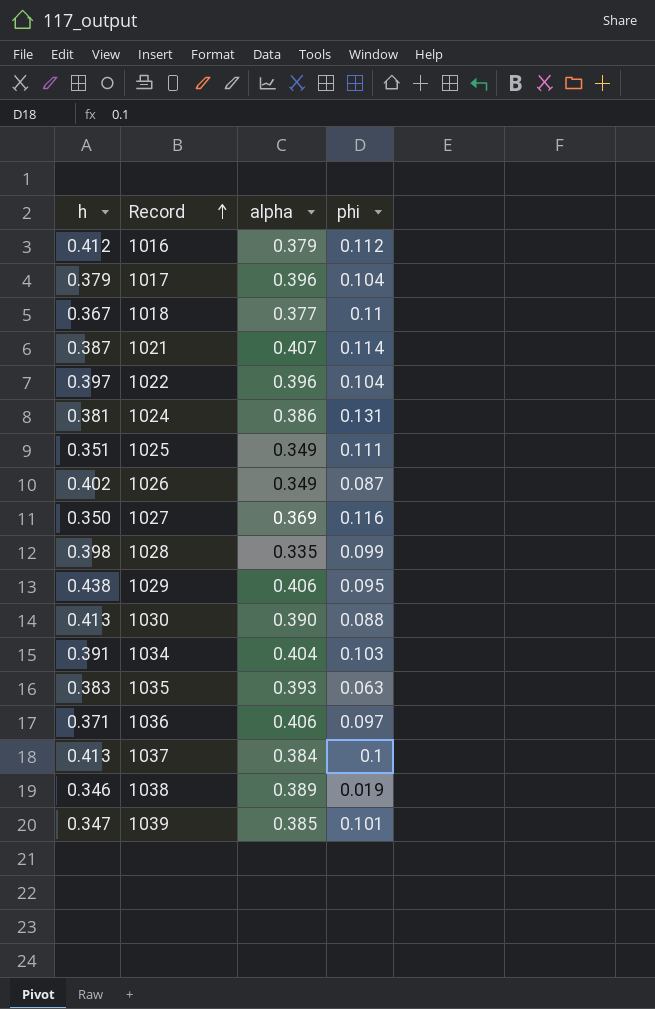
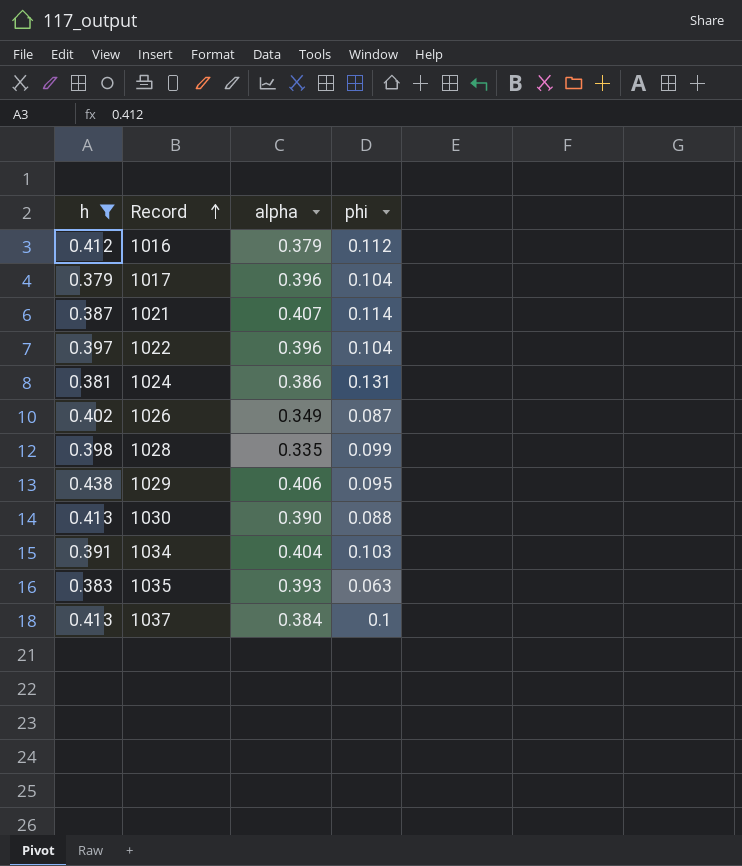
filter: none -> h >= 0.379

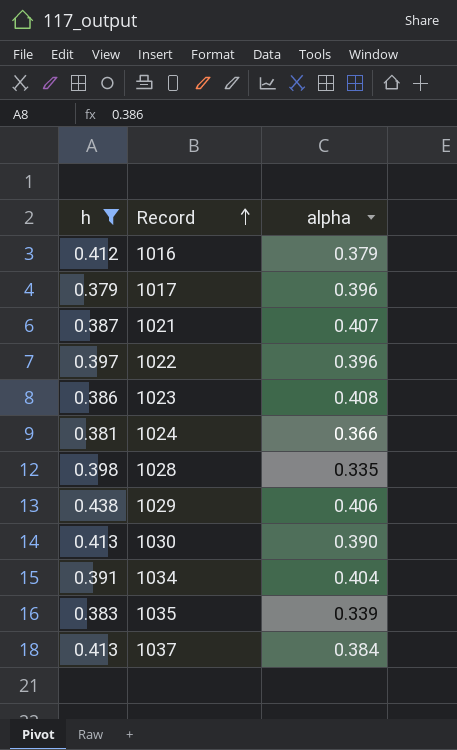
column phi | position: 4 -> none
row 1026: 0.402 | 0.349 | 0.087 -> none
row 1023: none -> 0.386 | 0.408
1024 | alpha: 0.386 -> 0.366
1035 | alpha: 0.393 -> 0.339

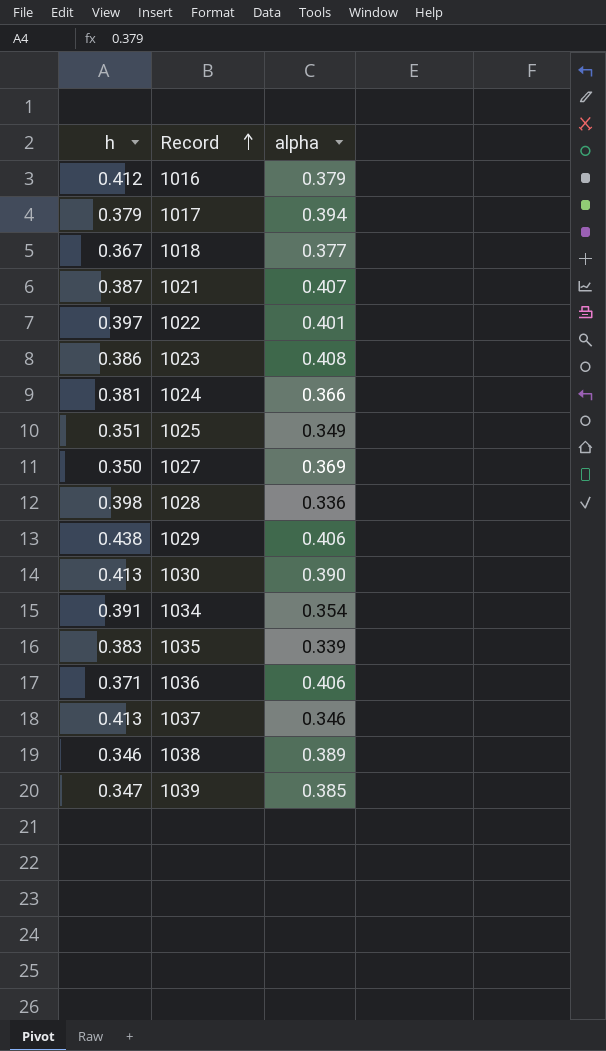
filter: h >= 0.379 -> none
1017 | alpha: 0.396 -> 0.394
1022 | alpha: 0.396 -> 0.401
1028 | alpha: 0.335 -> 0.336
1034 | alpha: 0.404 -> 0.354
1037 | alpha: 0.384 -> 0.346

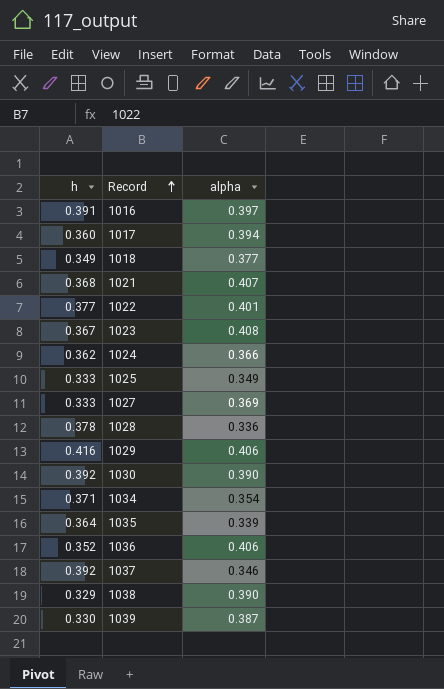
1016 | h: 0.412 -> 0.391
1016 | alpha: 0.379 -> 0.397
1017 | h: 0.379 -> 0.360
1018 | h: 0.367 -> 0.349
1021 | h: 0.387 -> 0.368
1022 | h: 0.397 -> 0.377
1023 | h: 0.386 -> 0.367
1024 | h: 0.381 -> 0.362
1025 | h: 0.351 -> 0.333
1027 | h: 0.350 -> 0.333
1028 | h: 0.398 -> 0.378
1029 | h: 0.438 -> 0.416
1030 | h: 0.413 -> 0.392
1034 | h: 0.391 -> 0.371
1035 | h: 0.383 -> 0.364
1036 | h: 0.371 -> 0.352
1037 | h: 0.413 -> 0.392
1038 | h: 0.346 -> 0.329
1038 | alpha: 0.389 -> 0.390
1039 | h: 0.347 -> 0.330
1039 | alpha: 0.385 -> 0.387

